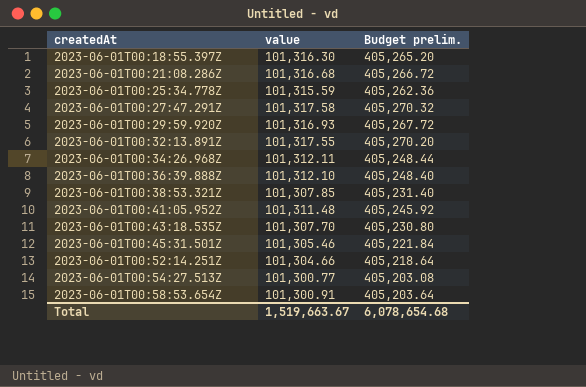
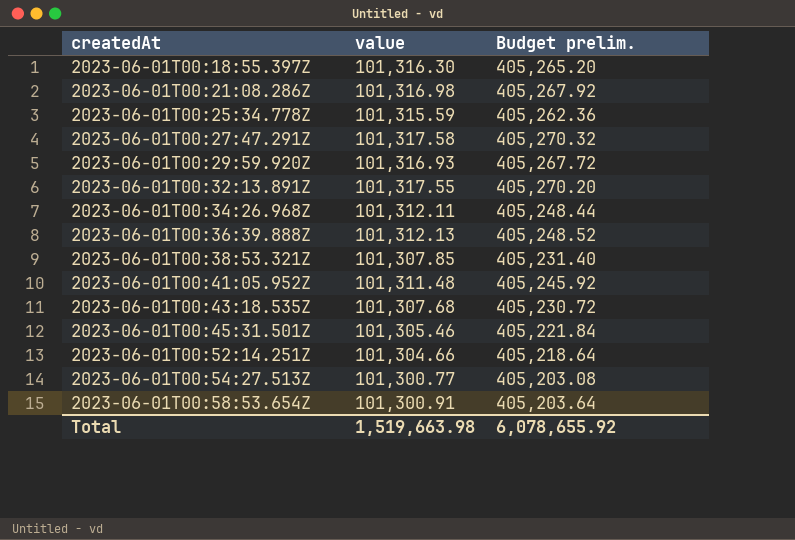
2023-06-01T00:21:08.286Z | value: 101,316.68 -> 101,316.98
2023-06-01T00:21:08.286Z | Budget prelim.: 405,266.72 -> 405,267.92
2023-06-01T00:36:39.888Z | value: 101,312.10 -> 101,312.13
2023-06-01T00:36:39.888Z | Budget prelim.: 405,248.40 -> 405,248.52
2023-06-01T00:43:18.535Z | value: 101,307.70 -> 101,307.68
2023-06-01T00:43:18.535Z | Budget prelim.: 405,230.80 -> 405,230.72
Total | value: 1,519,663.67 -> 1,519,663.98
Total | Budget prelim.: 6,078,654.68 -> 6,078,655.92

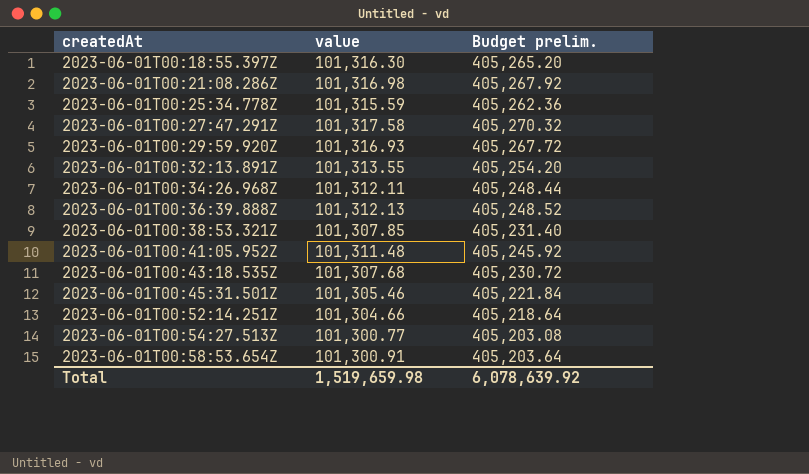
2023-06-01T00:32:13.891Z | value: 101,317.55 -> 101,313.55
2023-06-01T00:32:13.891Z | Budget prelim.: 405,270.20 -> 405,254.20
Total | value: 1,519,663.98 -> 1,519,659.98
Total | Budget prelim.: 6,078,655.92 -> 6,078,639.92

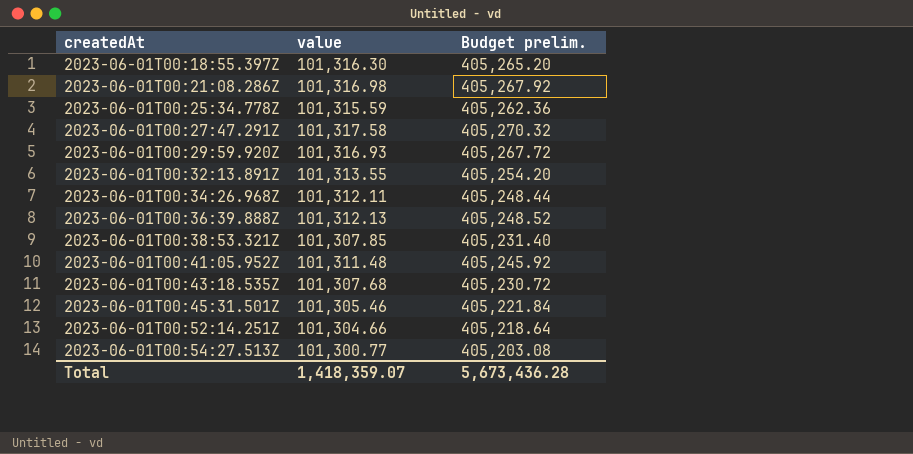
row 2023-06-01T00:58:53.654Z: 101,300.91 | 405,203.64 -> none
Total | value: 1,519,659.98 -> 1,418,359.07
Total | Budget prelim.: 6,078,639.92 -> 5,673,436.28

